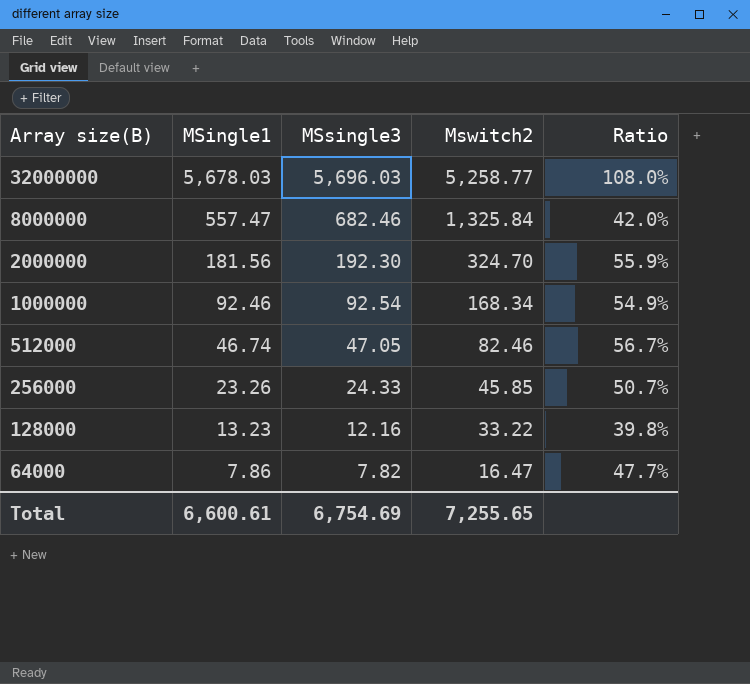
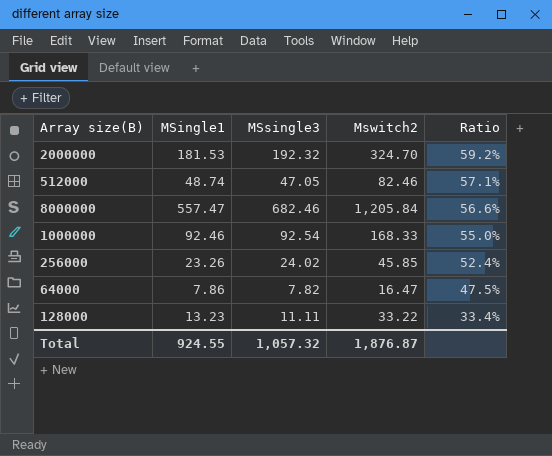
row order: Array size(B) descending -> Ratio descending
column Ratio | formula: [MSingle1] / [Mswitch2] -> [MSsingle3] / [Mswitch2]
row 32000000: 5,678.03 | 5,696.03 | 5,258.77 | 108.0% -> none
2000000 | MSingle1: 181.56 -> 181.53
2000000 | MSsingle3: 192.30 -> 192.32
512000 | MSingle1: 46.74 -> 48.74
8000000 | Mswitch2: 1,325.84 -> 1,205.84
1000000 | Mswitch2: 168.34 -> 168.33
256000 | MSsingle3: 24.33 -> 24.02
128000 | MSsingle3: 12.16 -> 11.11
Total | MSingle1: 6,600.61 -> 924.55
Total | MSsingle3: 6,754.69 -> 1,057.32
Total | Mswitch2: 7,255.65 -> 1,876.87

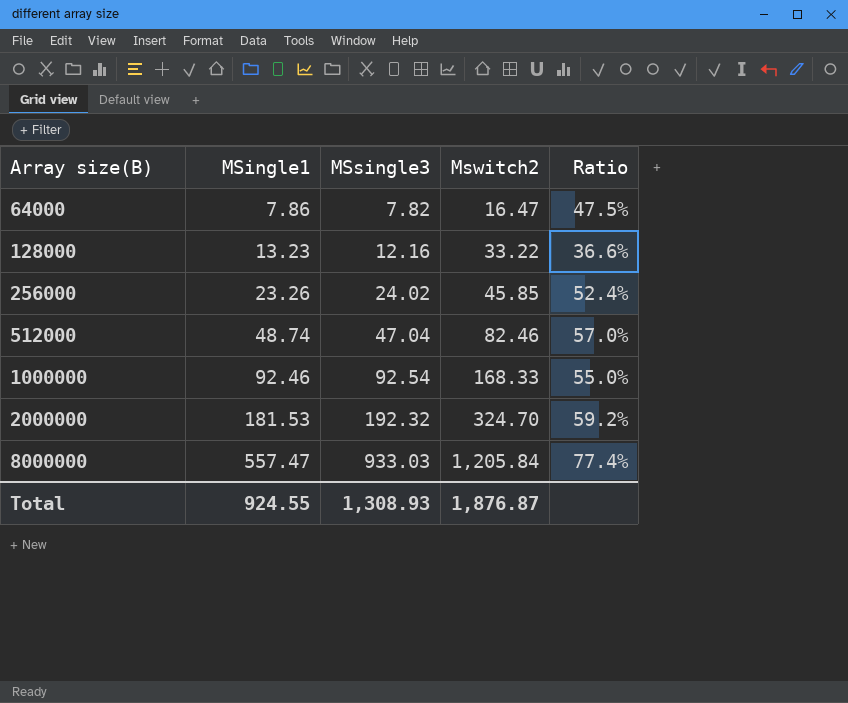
row order: Ratio descending -> Array size(B) ascending
128000 | MSsingle3: 11.11 -> 12.16
128000 | Ratio: 33.4% -> 36.6%
512000 | MSsingle3: 47.05 -> 47.04
512000 | Ratio: 57.1% -> 57.0%
8000000 | MSsingle3: 682.46 -> 933.03
8000000 | Ratio: 56.6% -> 77.4%
Total | MSsingle3: 1,057.32 -> 1,308.93

